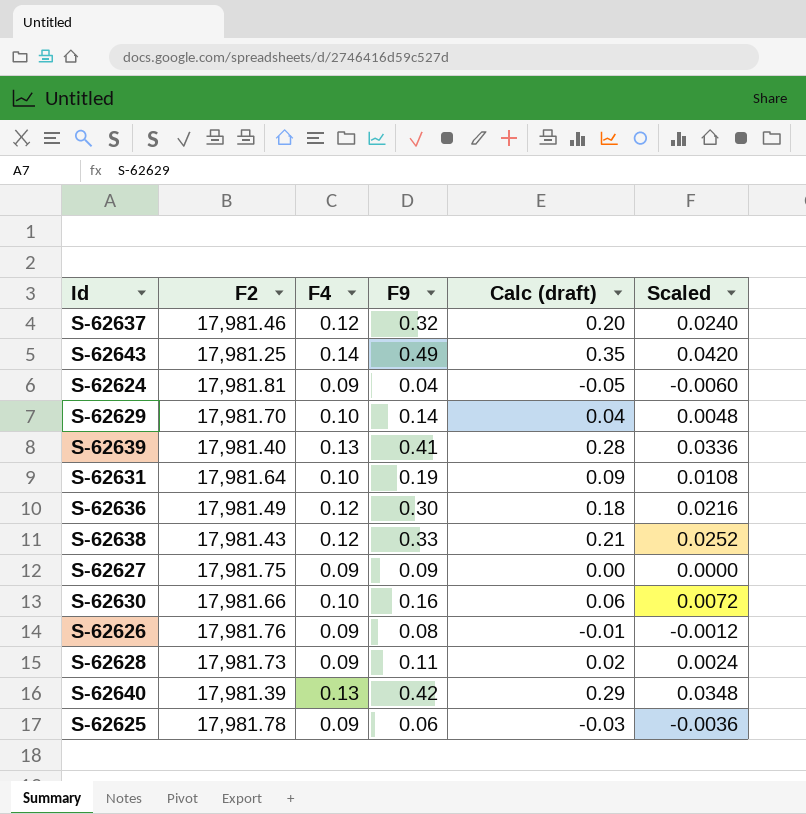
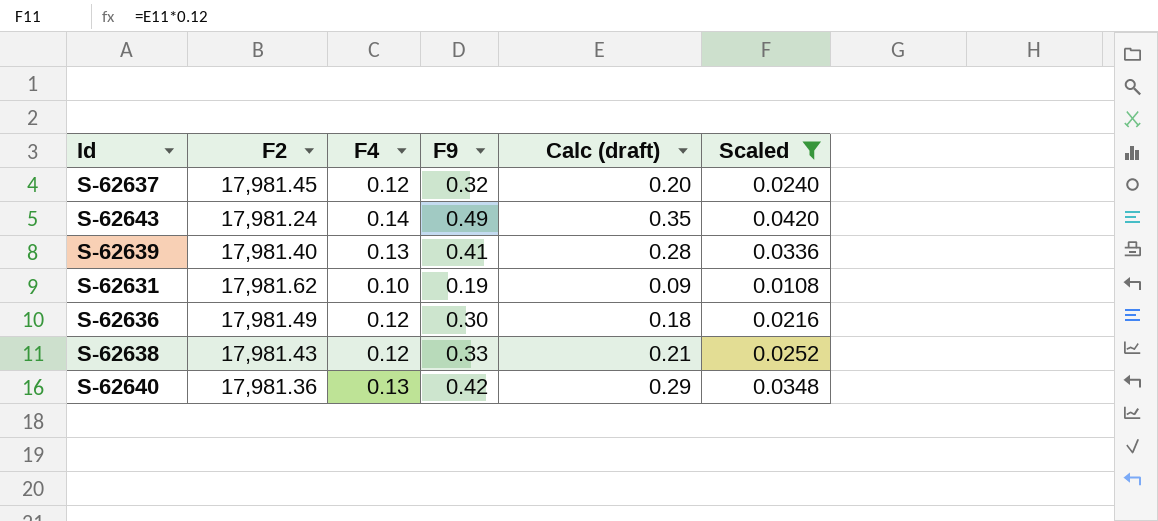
filter: none -> Scaled >= 0.0108
S-62637 | F2: 17,981.46 -> 17,981.45
S-62643 | F2: 17,981.25 -> 17,981.24
S-62631 | F2: 17,981.64 -> 17,981.62
S-62640 | F2: 17,981.39 -> 17,981.36

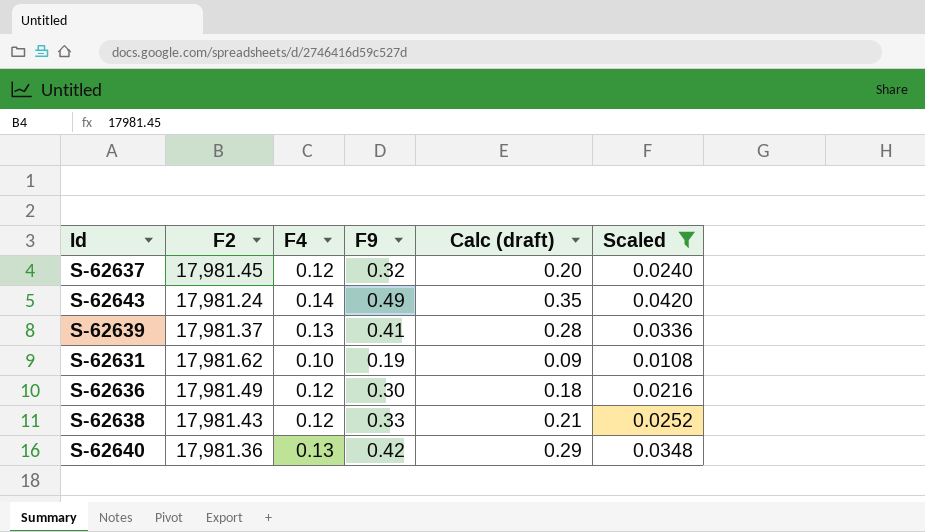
S-62639 | F2: 17,981.40 -> 17,981.37

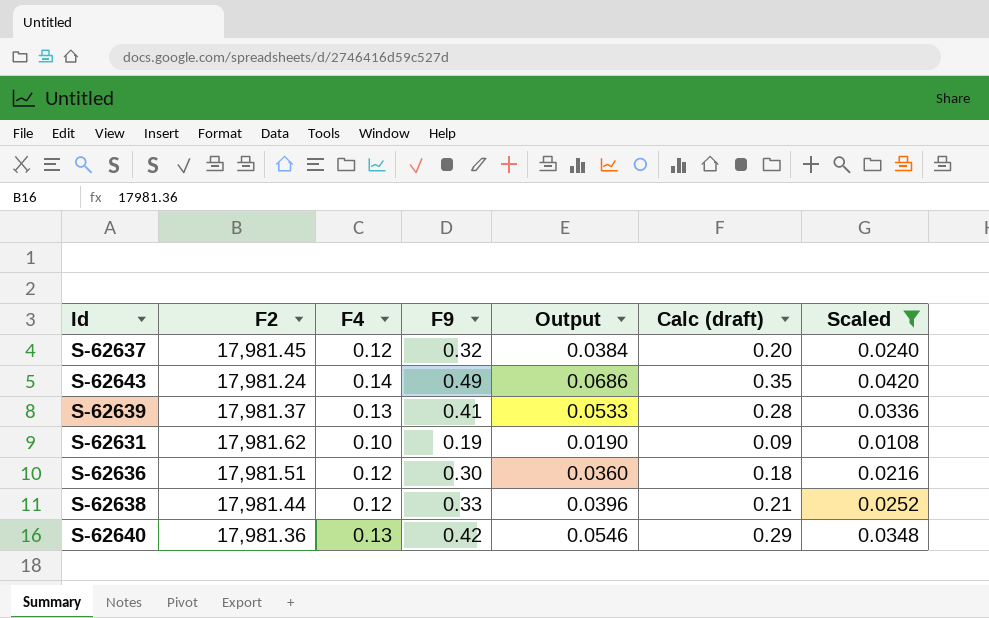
column Output | formula: none -> [F4] * [F9]
S-62636 | F2: 17,981.49 -> 17,981.51
S-62638 | F2: 17,981.43 -> 17,981.44

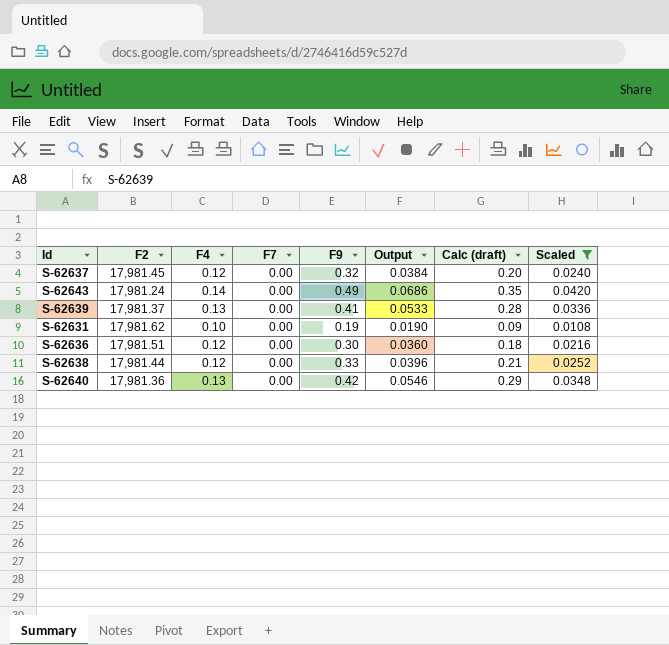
column F7 | position: none -> 4

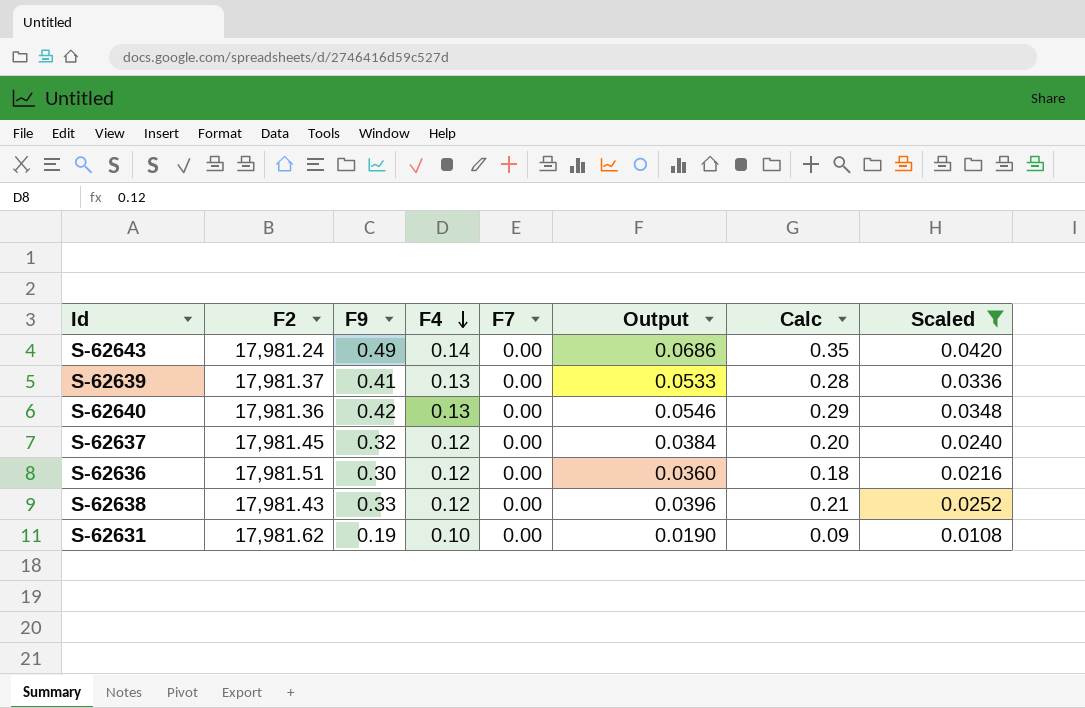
row order: none -> F4 descending
column F9 | position: 5 -> 3
column name: Calc (draft) -> Calc
S-62638 | F2: 17,981.44 -> 17,981.43

